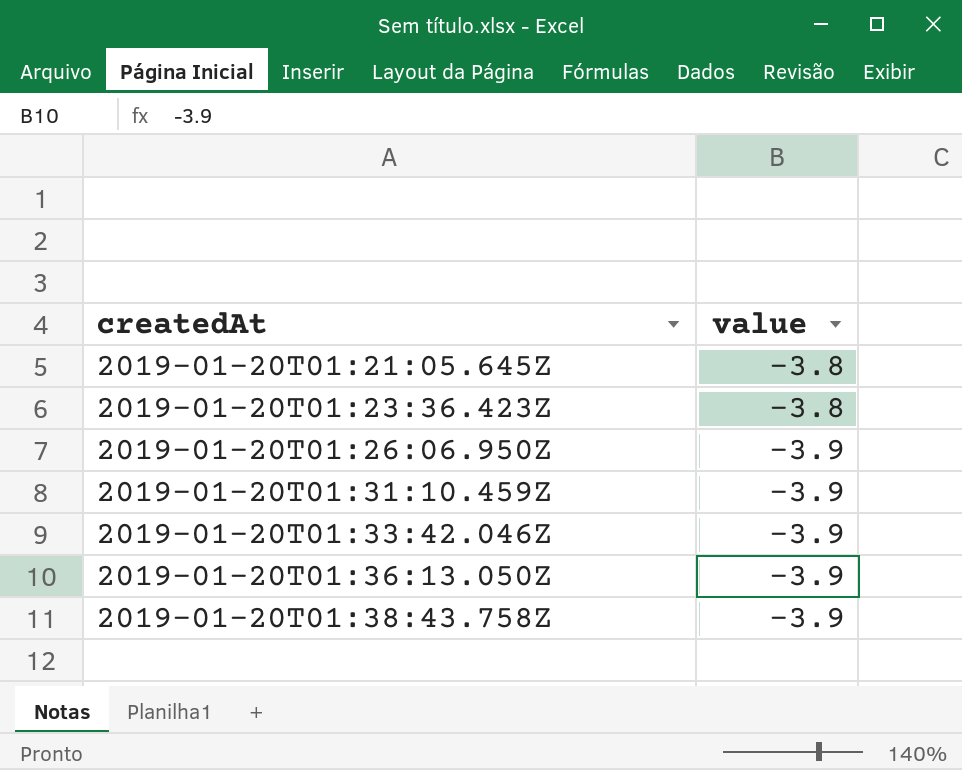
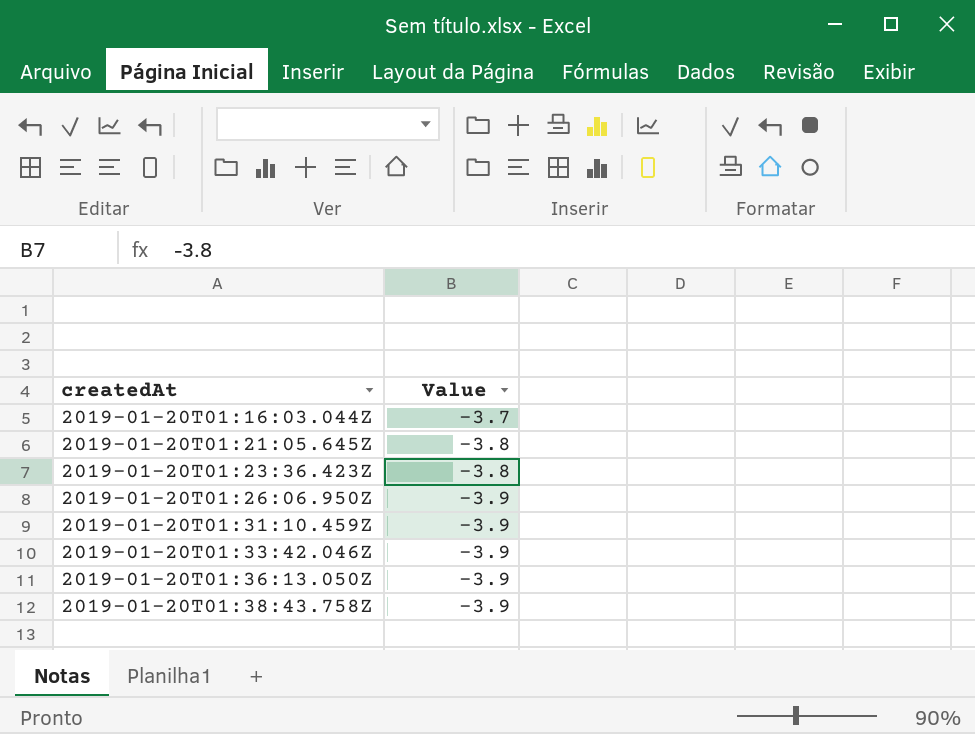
column name: value -> Value
row 2019-01-20T01:16:03.044Z: none -> -3.7

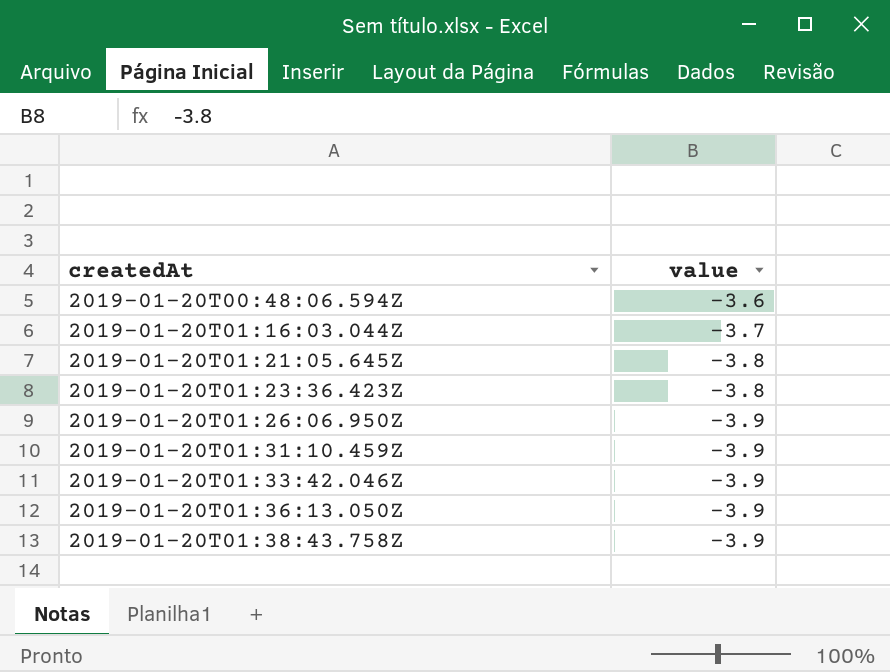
column name: Value -> value
row 2019-01-20T00:48:06.594Z: none -> -3.6

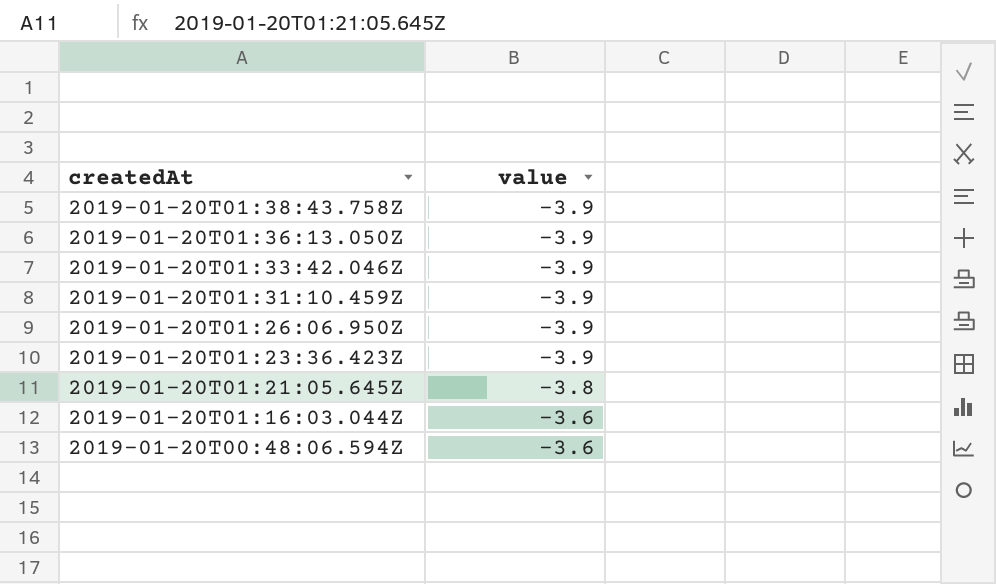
row order: createdAt ascending -> createdAt descending
2019-01-20T01:23:36.423Z | value: -3.8 -> -3.9
2019-01-20T01:16:03.044Z | value: -3.7 -> -3.6

